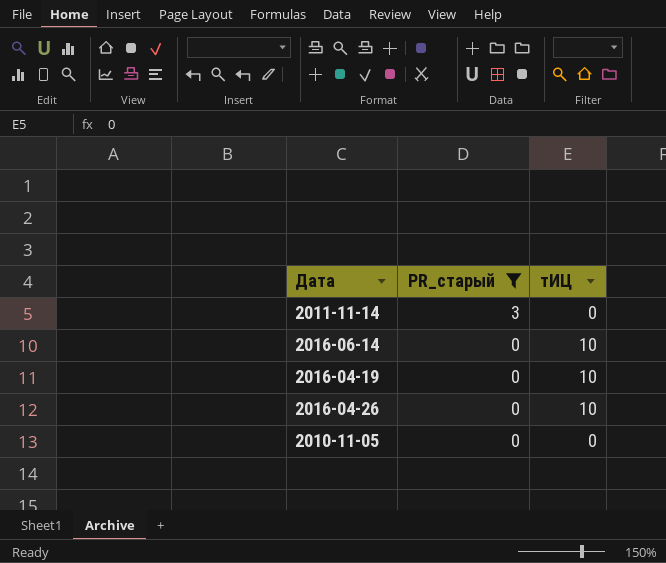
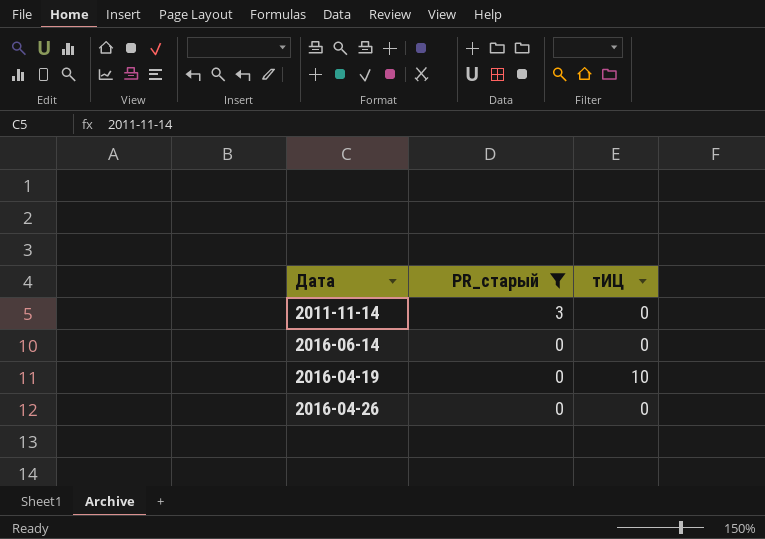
row 2010-11-05: 0 | 0 -> none
2016-06-14 | тИЦ: 10 -> 0
2016-04-26 | тИЦ: 10 -> 0

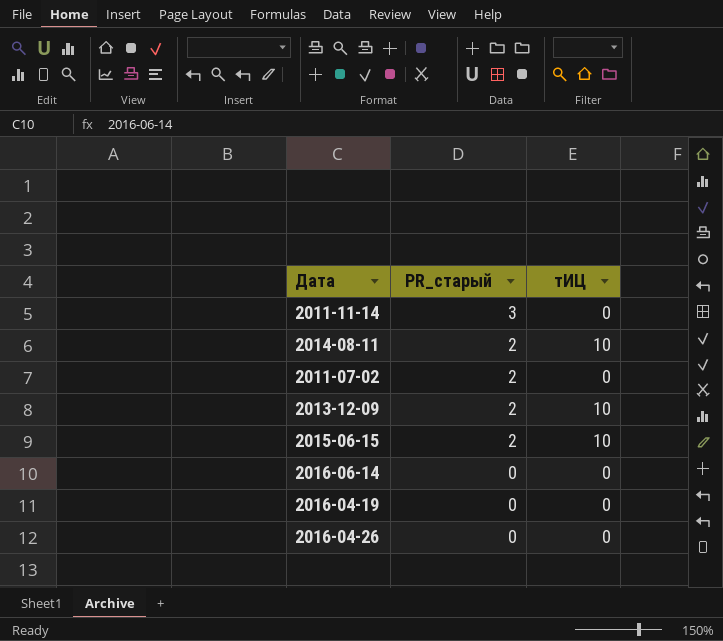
filter: PR_старый != 2 -> none
2016-04-19 | тИЦ: 10 -> 0

